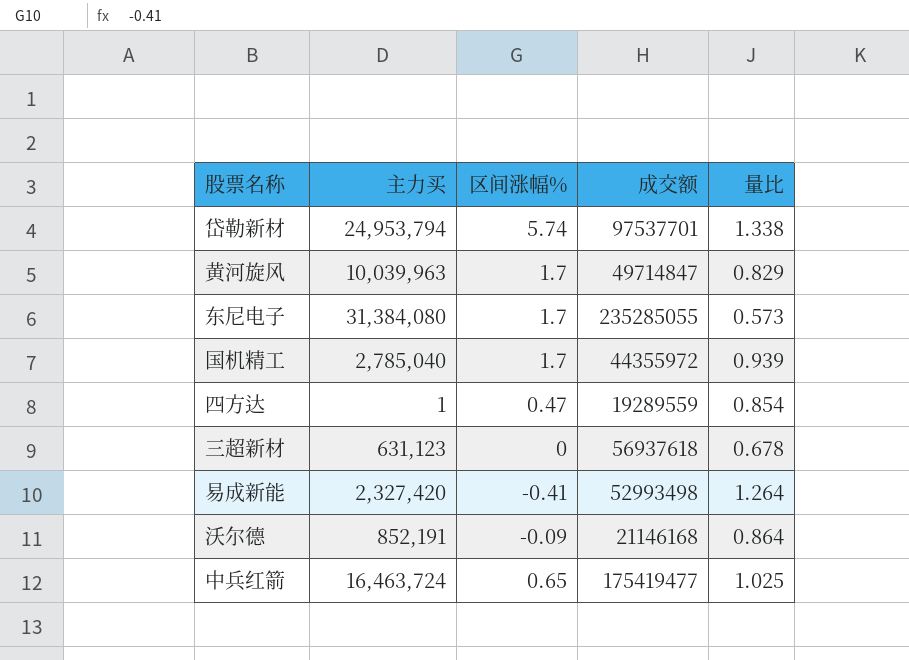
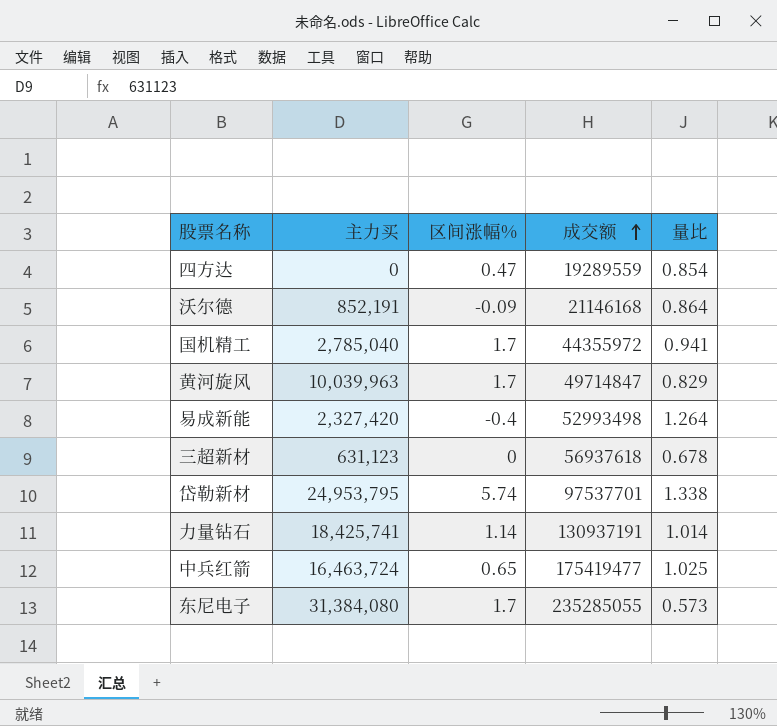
row order: none -> 成交额 ascending
四方达 | 主力买: 1 -> 0
国机精工 | 量比: 0.939 -> 0.941
易成新能 | 区间涨幅%: -0.41 -> -0.4
岱勒新材 | 主力买: 24,953,794 -> 24,953,795
row 力量钻石: none -> 18,425,741 | 1.14 | 130937191 | 1.014

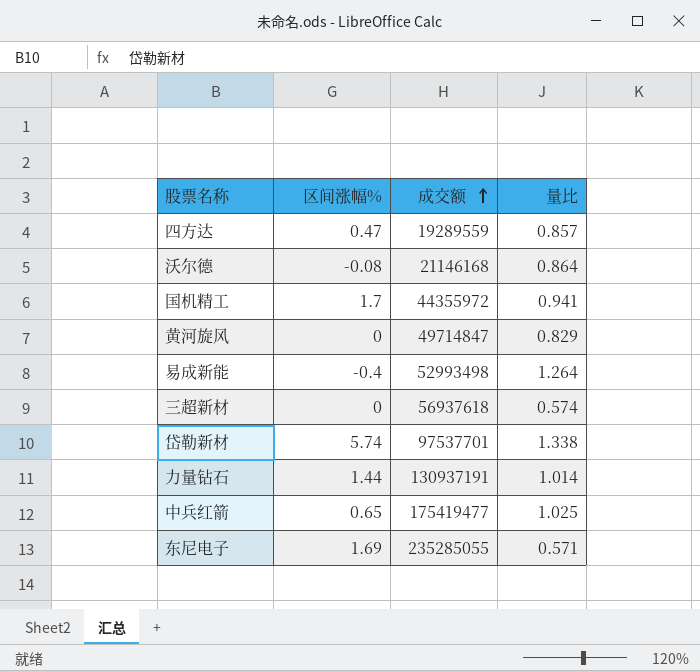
column 主力买 | position: 2 -> none
四方达 | 量比: 0.854 -> 0.857
沃尔德 | 区间涨幅%: -0.09 -> -0.08
黄河旋风 | 区间涨幅%: 1.7 -> 0
三超新材 | 量比: 0.678 -> 0.574
力量钻石 | 区间涨幅%: 1.14 -> 1.44
东尼电子 | 区间涨幅%: 1.7 -> 1.69
东尼电子 | 量比: 0.573 -> 0.571

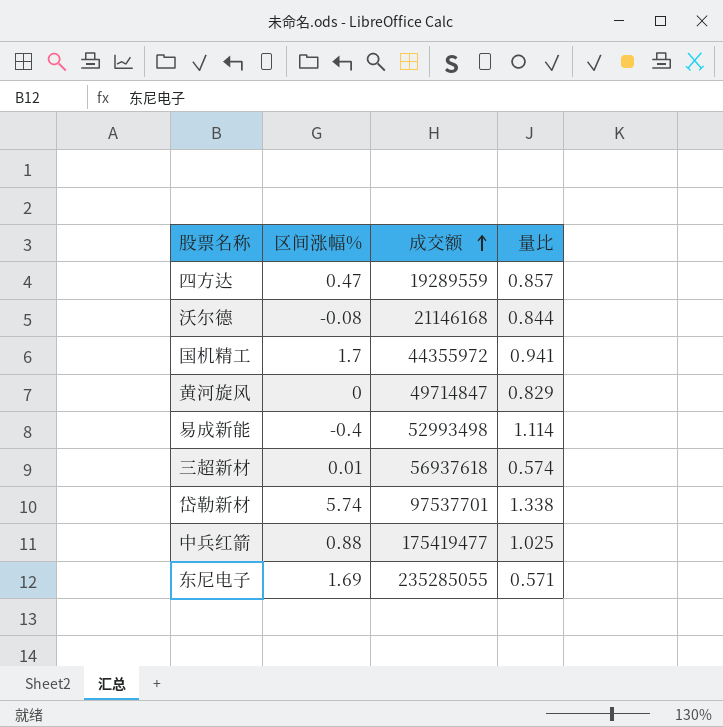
row 力量钻石: 1.44 | 130937191 | 1.014 -> none
沃尔德 | 量比: 0.864 -> 0.844
易成新能 | 量比: 1.264 -> 1.114
三超新材 | 区间涨幅%: 0 -> 0.01
中兵红箭 | 区间涨幅%: 0.65 -> 0.88

